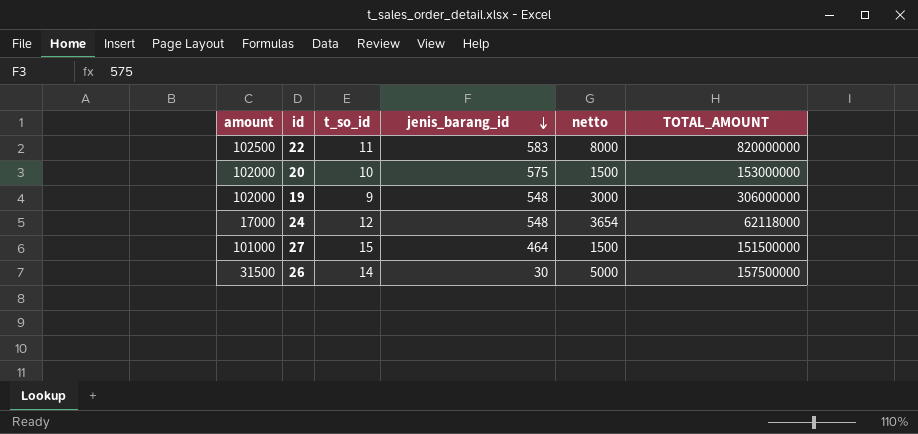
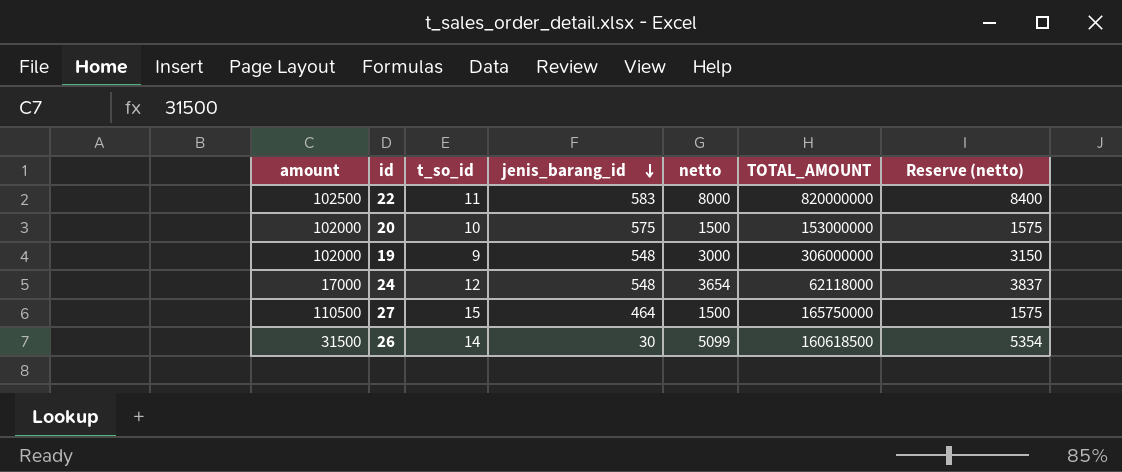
column Reserve (netto) | formula: none -> [netto] * 1.05
27 | amount: 101000 -> 110500
27 | TOTAL_AMOUNT: 151500000 -> 165750000
26 | netto: 5000 -> 5099
26 | TOTAL_AMOUNT: 157500000 -> 160618500

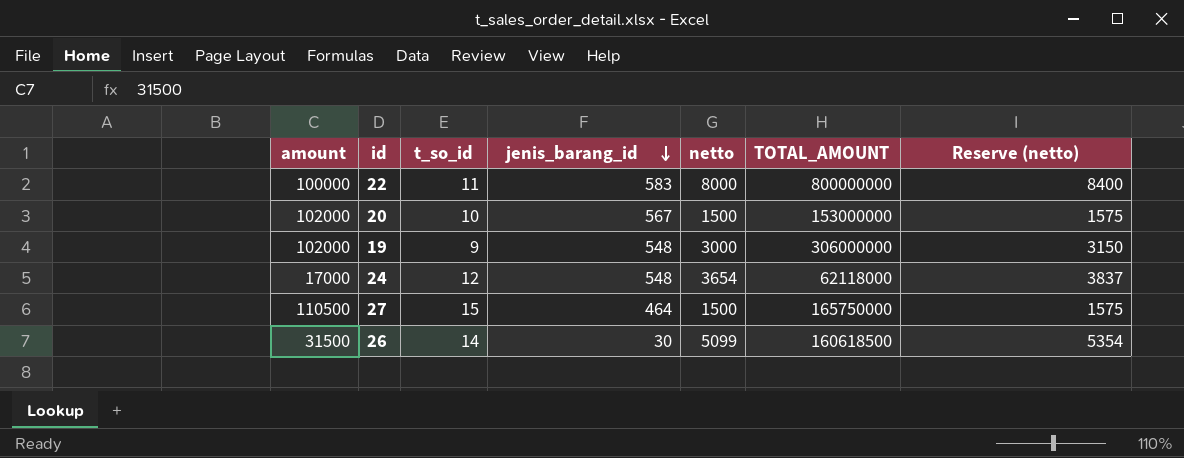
22 | amount: 102500 -> 100000
22 | TOTAL_AMOUNT: 820000000 -> 800000000
20 | jenis_barang_id: 575 -> 567

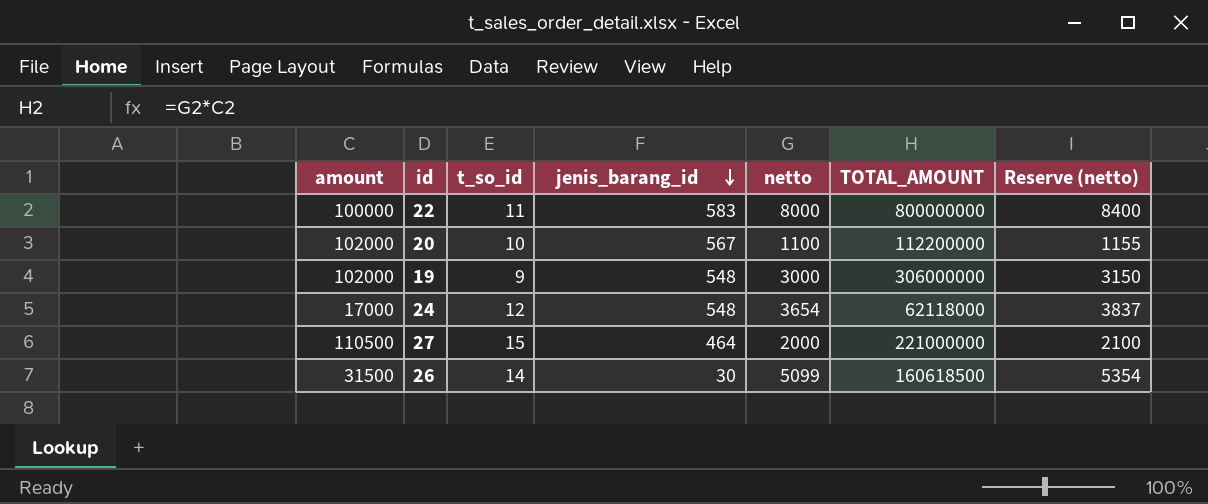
20 | netto: 1500 -> 1100
20 | TOTAL_AMOUNT: 153000000 -> 112200000
20 | Reserve (netto): 1575 -> 1155
27 | netto: 1500 -> 2000
27 | TOTAL_AMOUNT: 165750000 -> 221000000
27 | Reserve (netto): 1575 -> 2100

